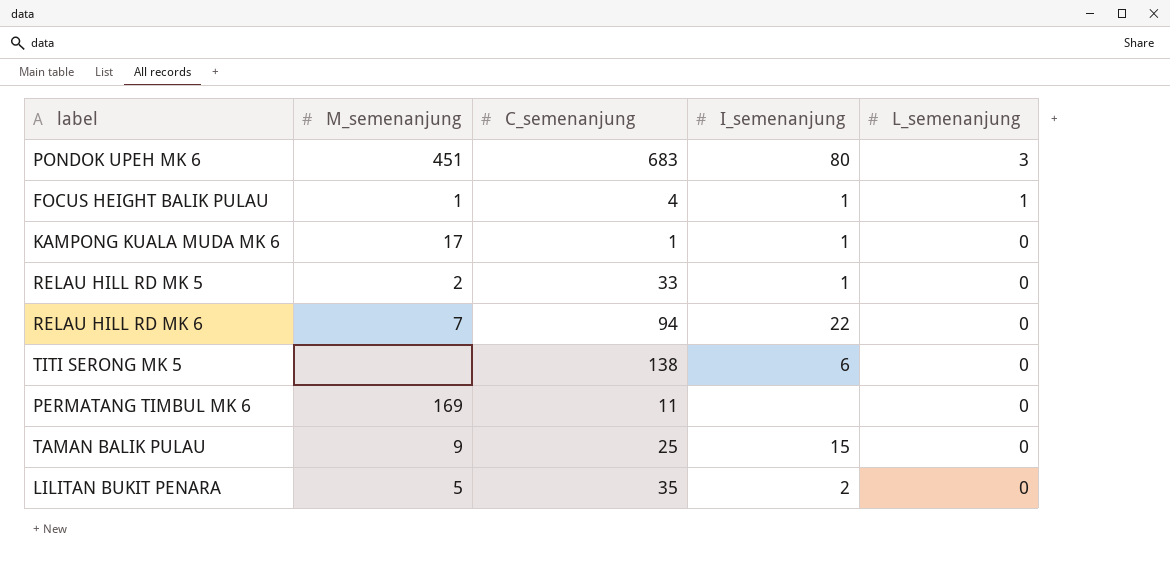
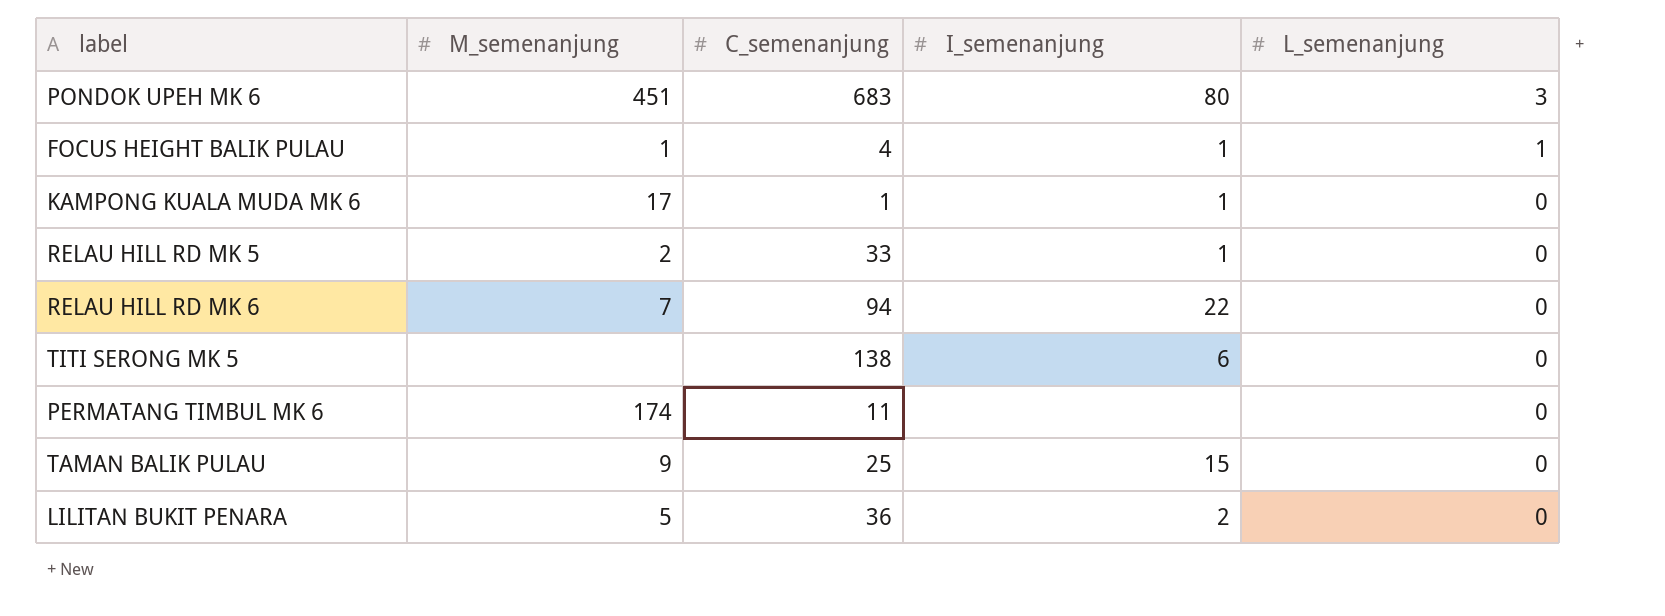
PERMATANG TIMBUL MK 6 | M_semenanjung: 169 -> 174
LILITAN BUKIT PENARA | C_semenanjung: 35 -> 36

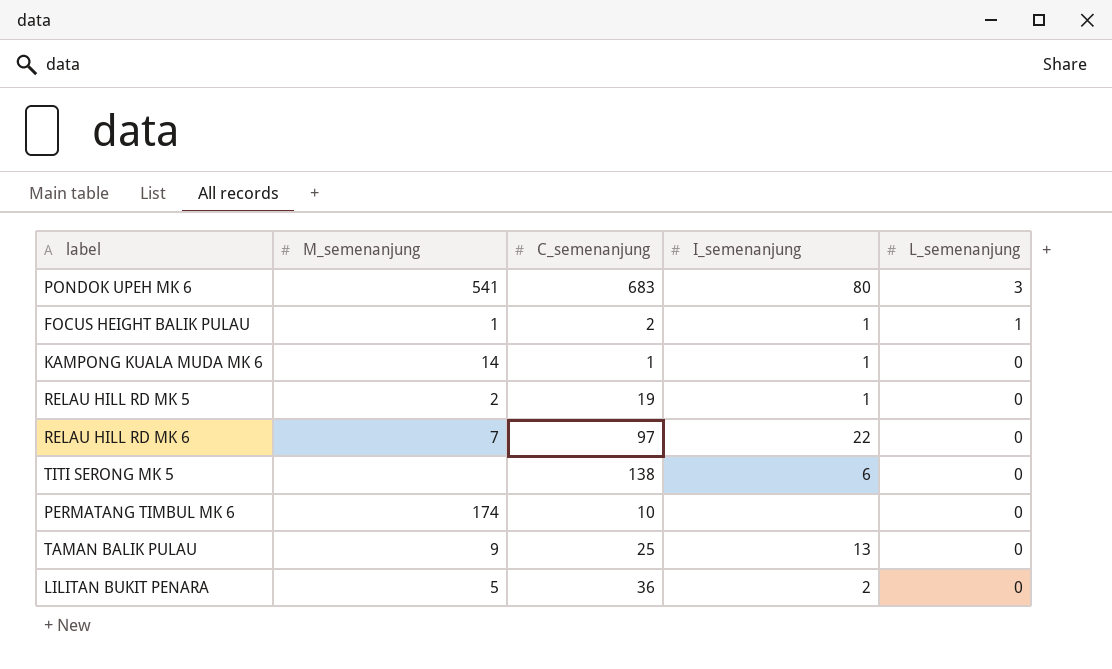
PONDOK UPEH MK 6 | M_semenanjung: 451 -> 541
FOCUS HEIGHT BALIK PULAU | C_semenanjung: 4 -> 2
KAMPONG KUALA MUDA MK 6 | M_semenanjung: 17 -> 14
RELAU HILL RD MK 5 | C_semenanjung: 33 -> 19
RELAU HILL RD MK 6 | C_semenanjung: 94 -> 97
PERMATANG TIMBUL MK 6 | C_semenanjung: 11 -> 10
TAMAN BALIK PULAU | I_semenanjung: 15 -> 13

